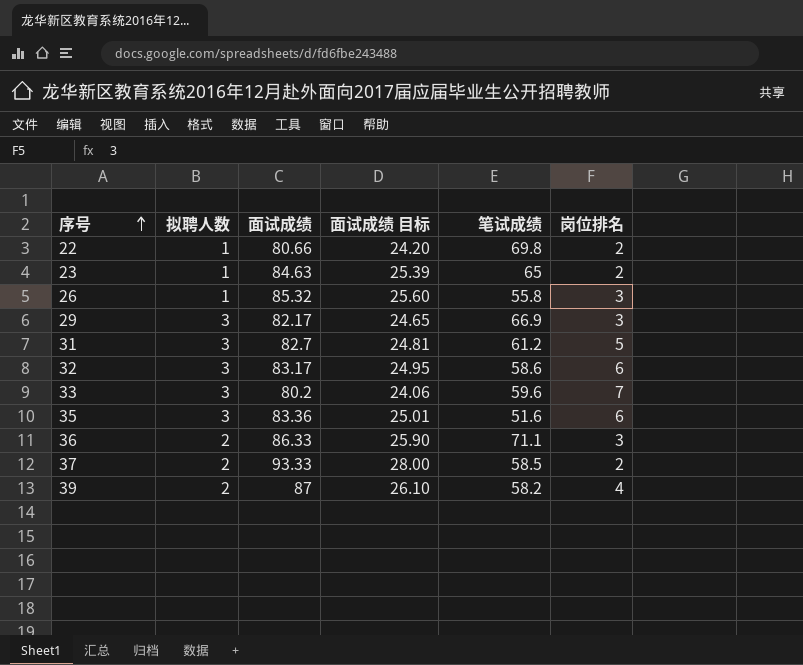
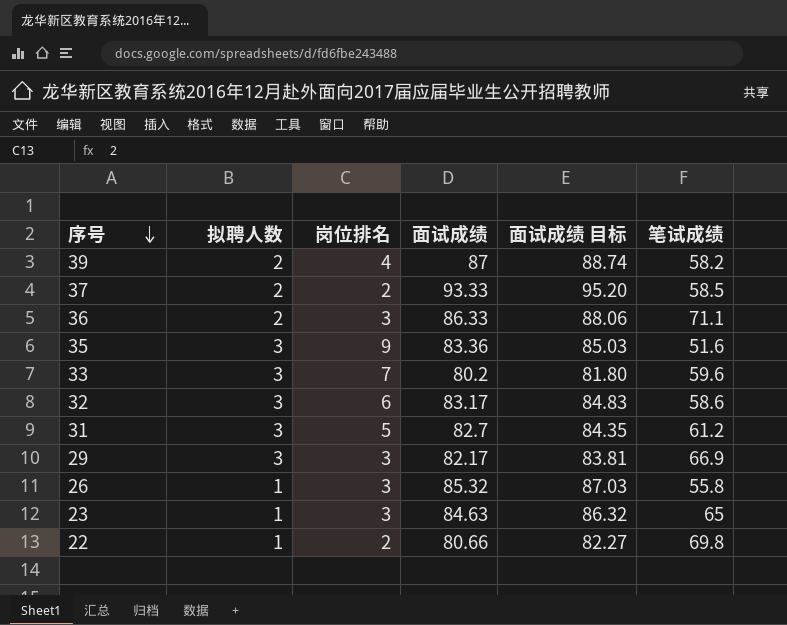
row order: 序号 ascending -> 序号 descending
column 岗位排名 | position: 6 -> 3
column 面试成绩 目标 | formula: [面试成绩] * 0.3 -> [面试成绩] * 1.02
35 | 岗位排名: 6 -> 9
23 | 岗位排名: 2 -> 3

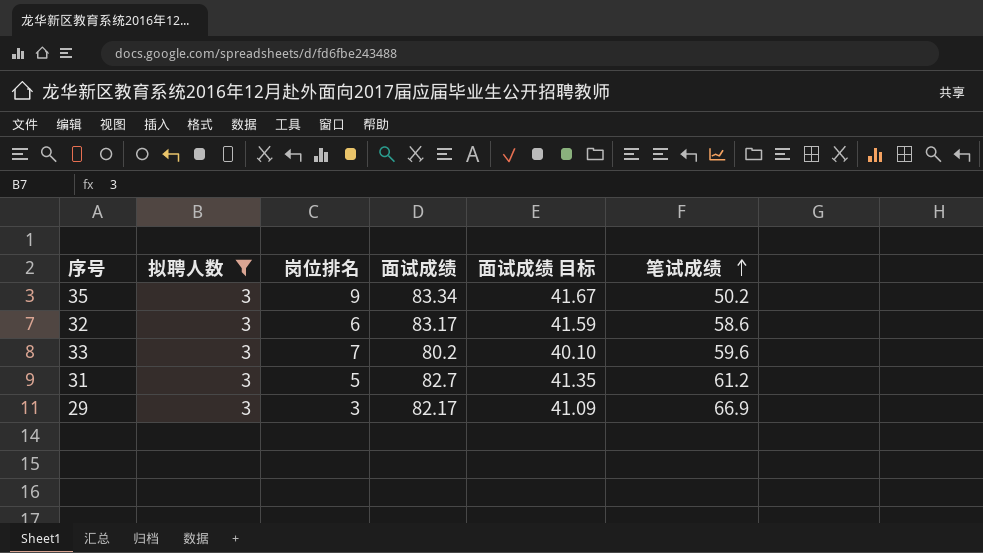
filter: none -> 拟聘人数 = 3
row order: 序号 descending -> 笔试成绩 ascending
column 面试成绩 目标 | formula: [面试成绩] * 1.02 -> [面试成绩] * 0.5
35 | 面试成绩: 83.36 -> 83.34
35 | 笔试成绩: 51.6 -> 50.2

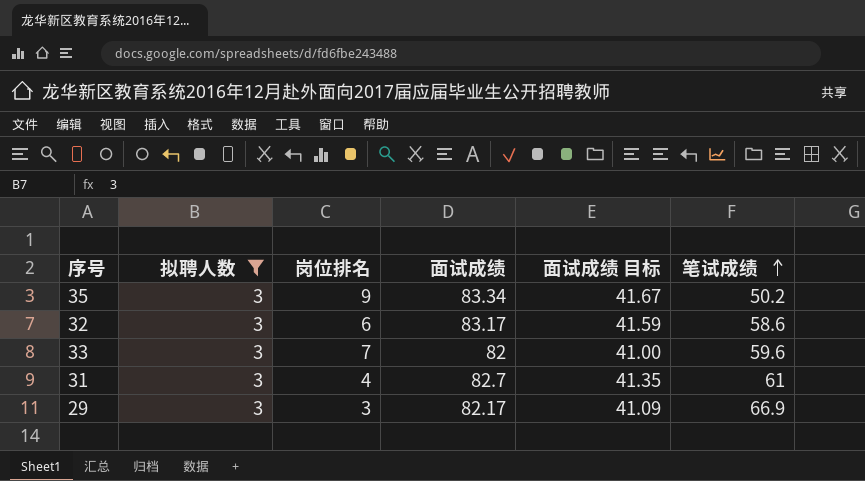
33 | 面试成绩: 80.2 -> 82
33 | 面试成绩 目标: 40.10 -> 41.00
31 | 岗位排名: 5 -> 4
31 | 笔试成绩: 61.2 -> 61

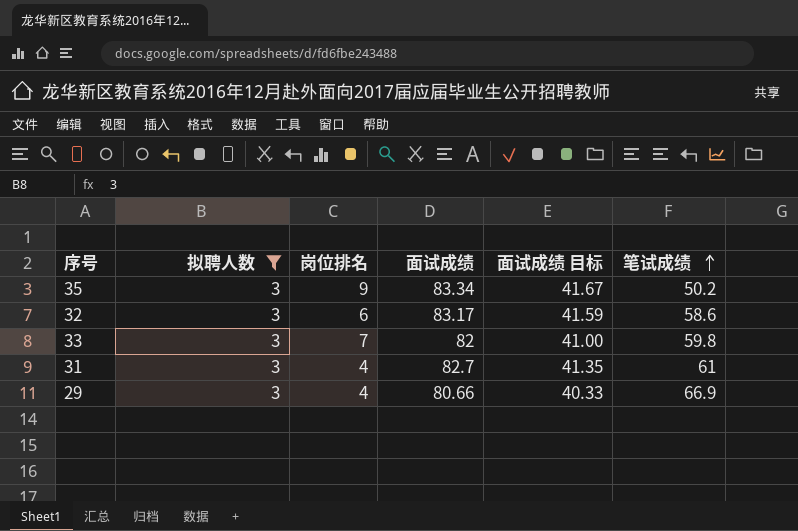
33 | 笔试成绩: 59.6 -> 59.8
29 | 岗位排名: 3 -> 4
29 | 面试成绩: 82.17 -> 80.66
29 | 面试成绩 目标: 41.09 -> 40.33

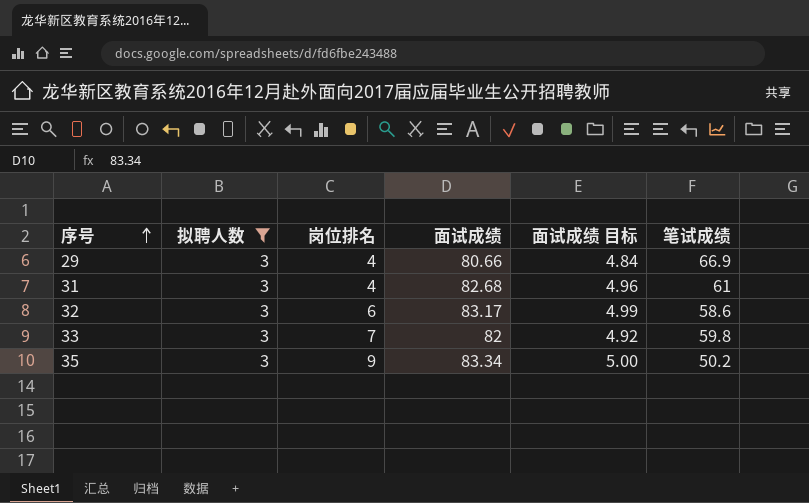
row order: 笔试成绩 ascending -> 序号 ascending
column 面试成绩 目标 | formula: [面试成绩] * 0.5 -> [面试成绩] * 0.06
31 | 面试成绩: 82.7 -> 82.68

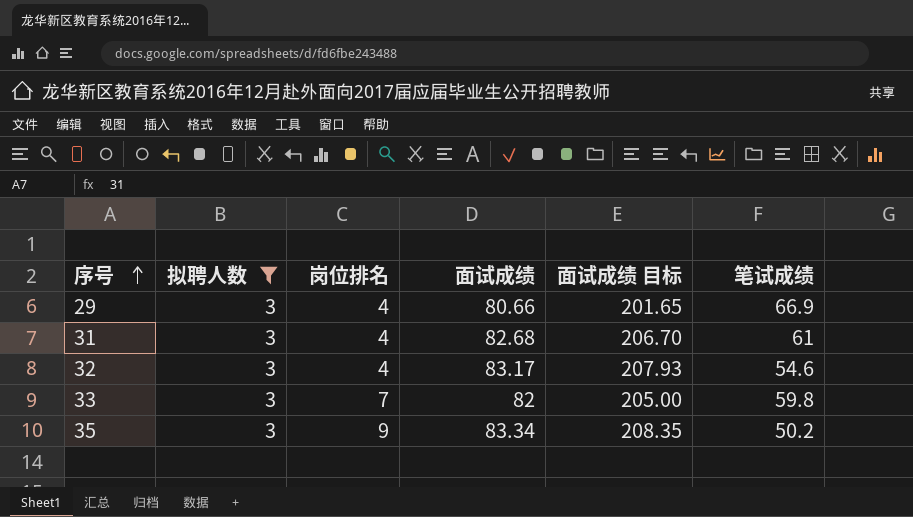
column 面试成绩 目标 | formula: [面试成绩] * 0.06 -> [面试成绩] * 2.5
32 | 岗位排名: 6 -> 4
32 | 笔试成绩: 58.6 -> 54.6

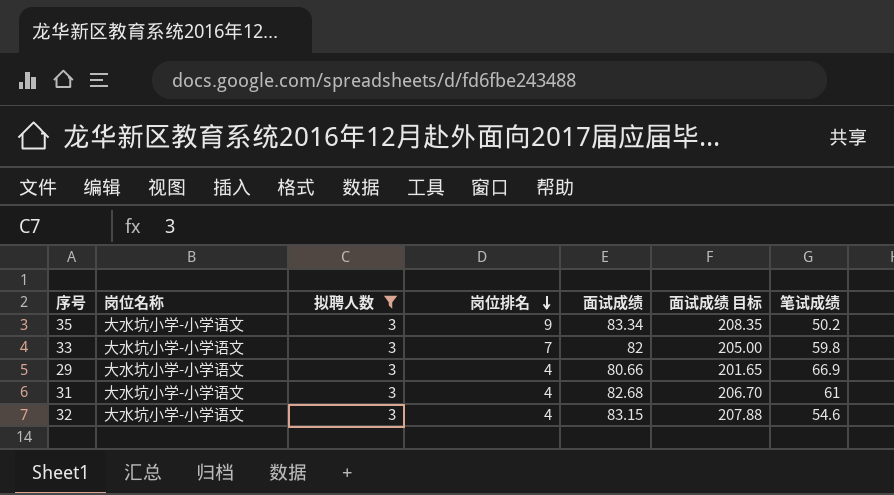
row order: 序号 ascending -> 岗位排名 descending
column 岗位名称 | position: none -> 2
32 | 面试成绩: 83.17 -> 83.15
32 | 面试成绩 目标: 207.93 -> 207.88

